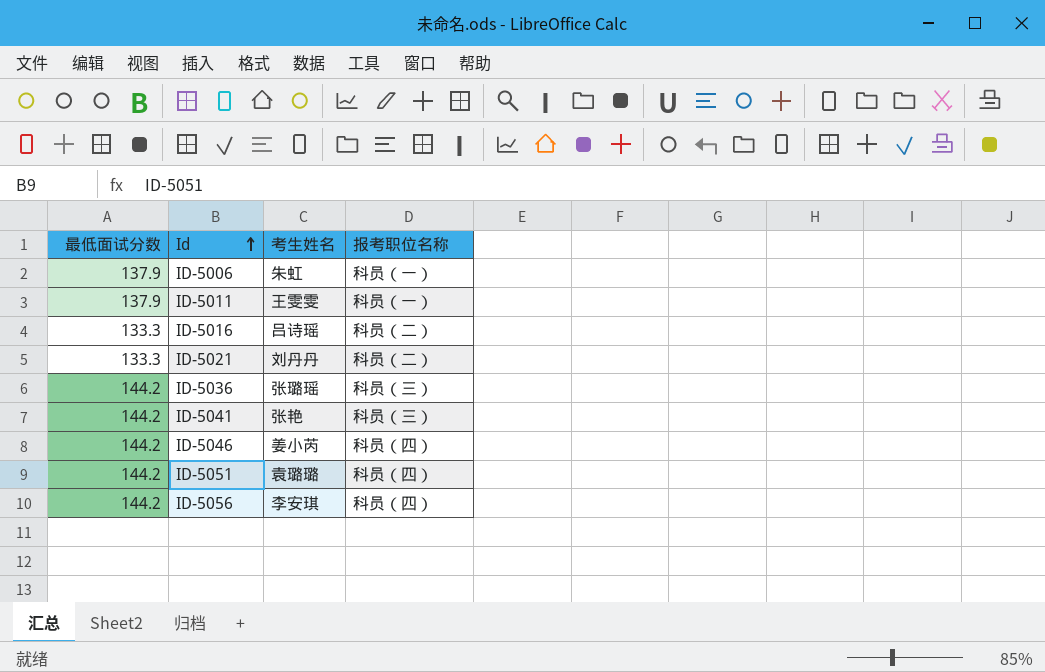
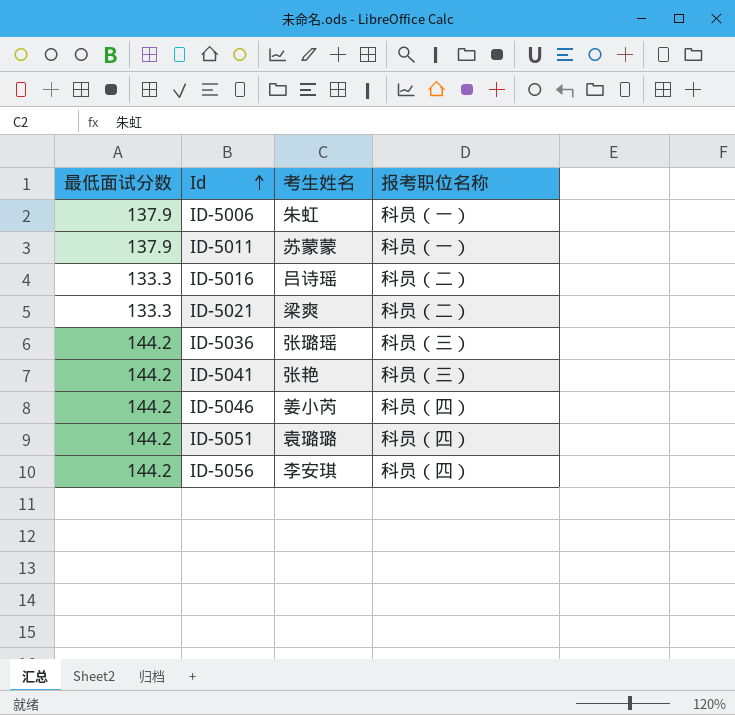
ID-5011 | 考生姓名: 王雯雯 -> 苏蒙蒙
ID-5021 | 考生姓名: 刘丹丹 -> 梁爽

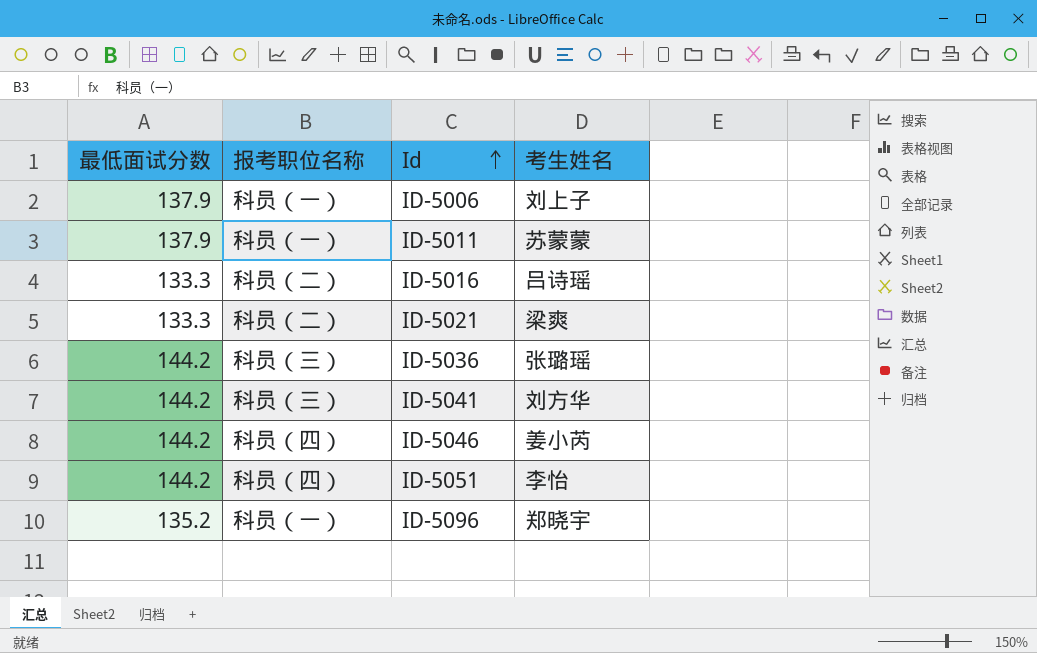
column 报考职位名称 | position: 4 -> 2
row ID-5056: 144.2 | 李安琪 | 科员（四） -> none
ID-5006 | 考生姓名: 朱虹 -> 刘上子
ID-5041 | 考生姓名: 张艳 -> 刘方华
ID-5051 | 考生姓名: 袁璐璐 -> 李怡
row ID-5096: none -> 135.2 | 科员（一） | 郑晓宇

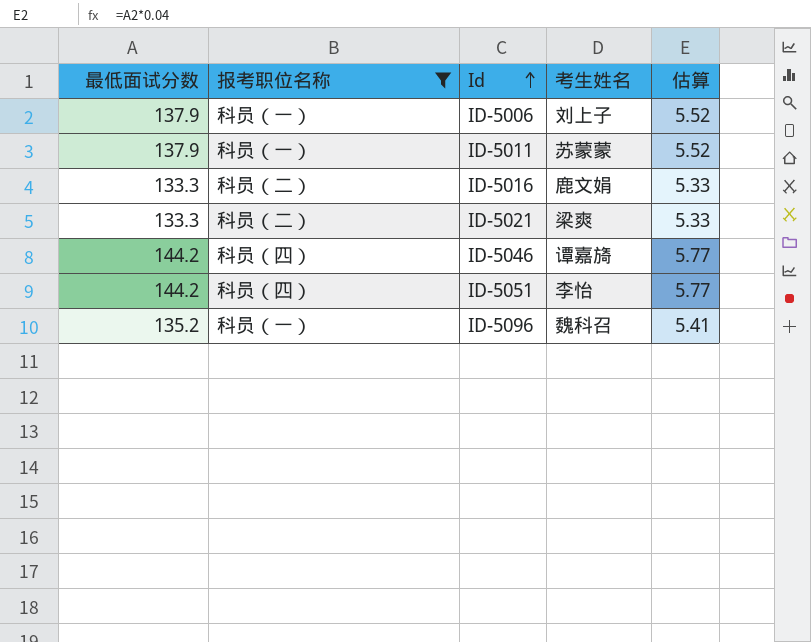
filter: none -> 报考职位名称 != 科员（三）
column 估算 | formula: none -> [最低面试分数] * 0.04
ID-5016 | 考生姓名: 吕诗瑶 -> 鹿文娟
ID-5046 | 考生姓名: 姜小芮 -> 谭嘉旖
ID-5096 | 考生姓名: 郑晓宇 -> 魏科召

